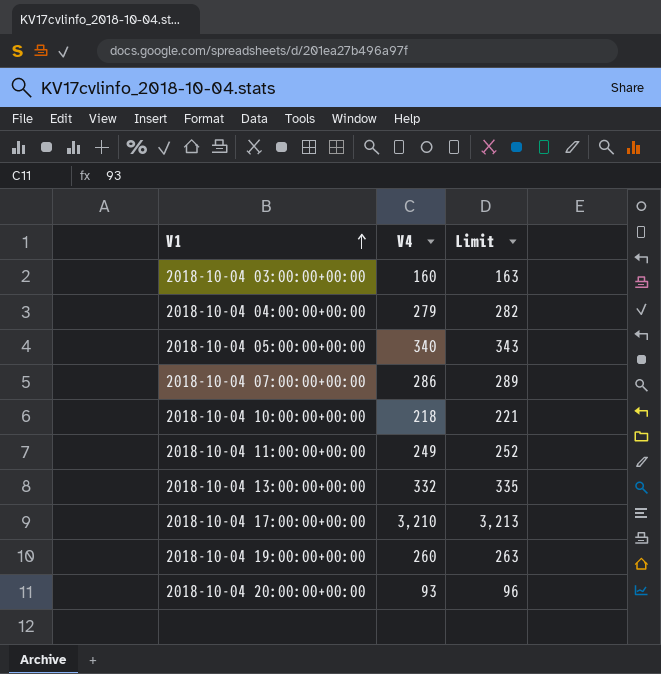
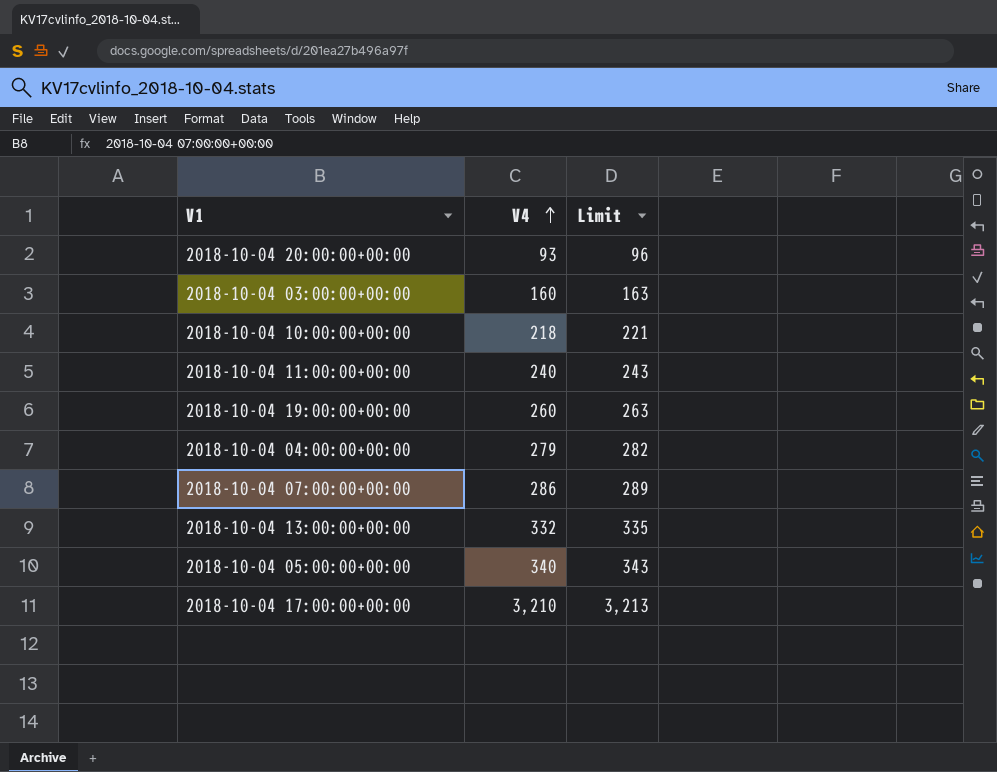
row order: V1 ascending -> V4 ascending
2018-10-04 11:00:00+00:00 | V4: 249 -> 240
2018-10-04 11:00:00+00:00 | Limit: 252 -> 243

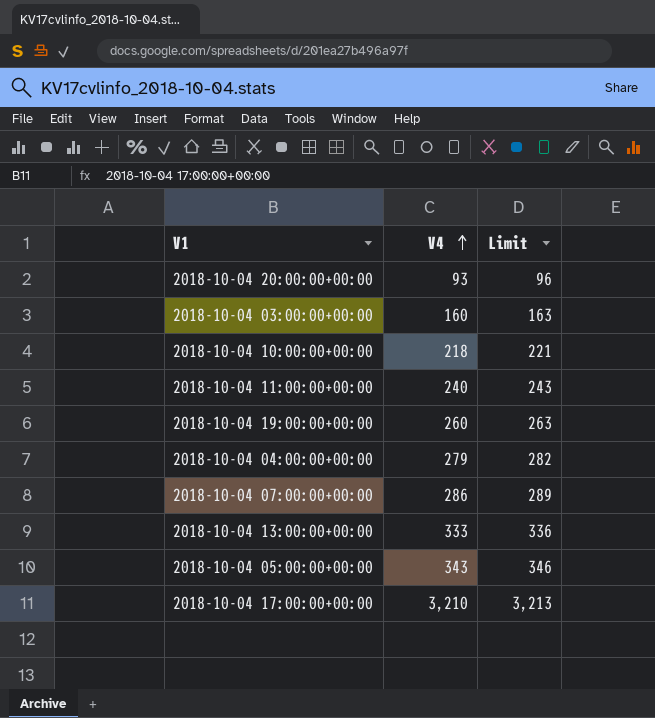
2018-10-04 13:00:00+00:00 | V4: 332 -> 333
2018-10-04 13:00:00+00:00 | Limit: 335 -> 336
2018-10-04 05:00:00+00:00 | V4: 340 -> 343
2018-10-04 05:00:00+00:00 | Limit: 343 -> 346

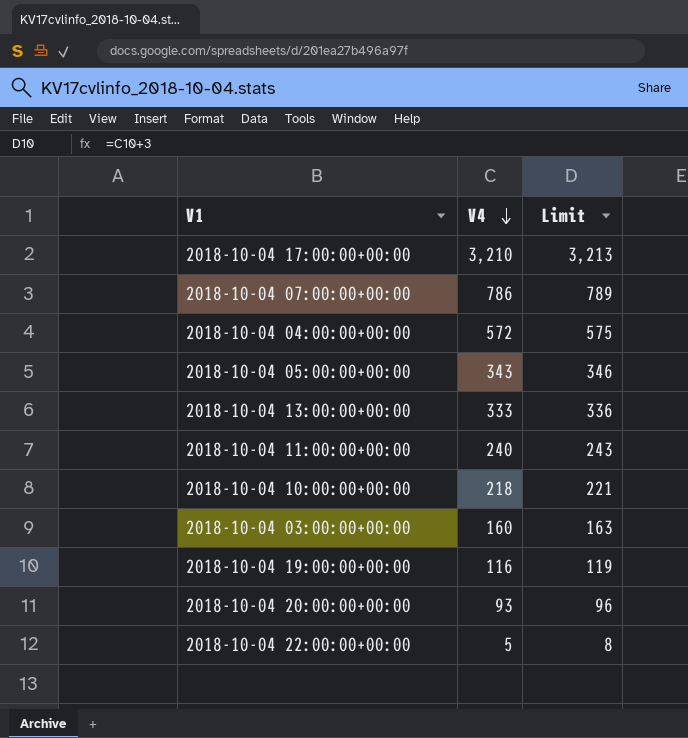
row order: V4 ascending -> V4 descending
2018-10-04 07:00:00+00:00 | V4: 286 -> 786
2018-10-04 07:00:00+00:00 | Limit: 289 -> 789
2018-10-04 04:00:00+00:00 | V4: 279 -> 572
2018-10-04 04:00:00+00:00 | Limit: 282 -> 575
2018-10-04 19:00:00+00:00 | V4: 260 -> 116
2018-10-04 19:00:00+00:00 | Limit: 263 -> 119
row 2018-10-04 22:00:00+00:00: none -> 5 | 8

